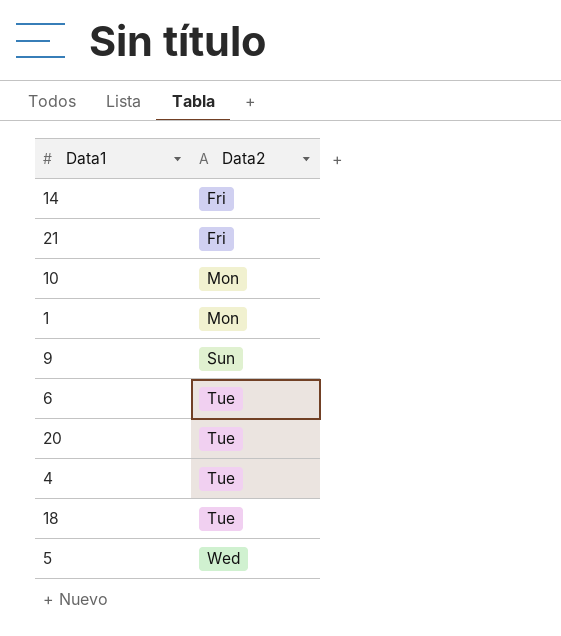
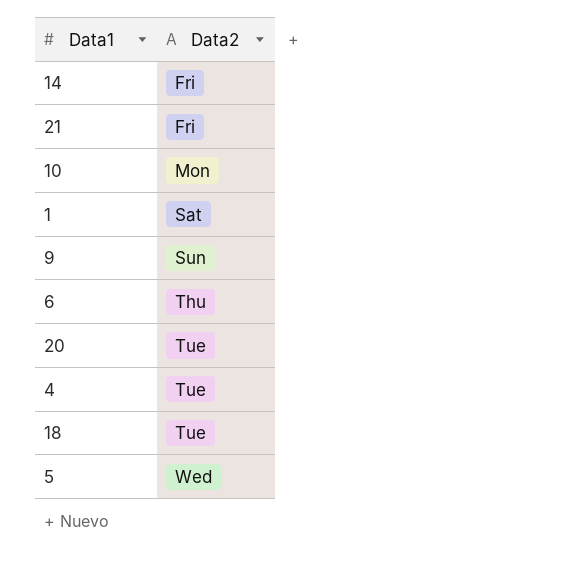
1 | Data2: Mon -> Sat
6 | Data2: Tue -> Thu

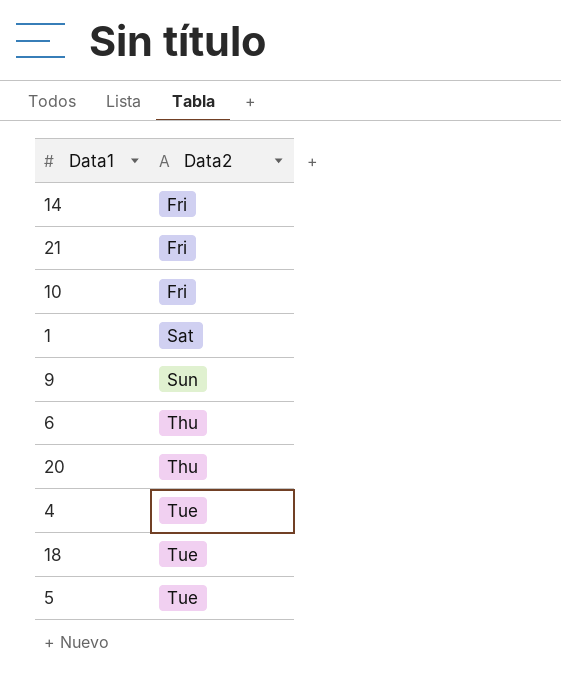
10 | Data2: Mon -> Fri
20 | Data2: Tue -> Thu
5 | Data2: Wed -> Tue

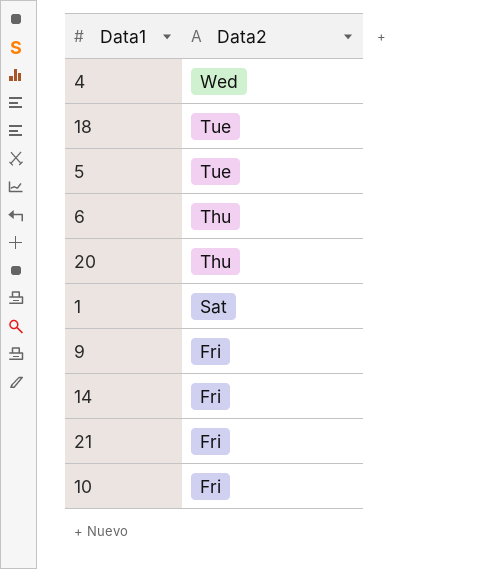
row order: Data2 ascending -> Data2 descending
4 | Data2: Tue -> Wed
9 | Data2: Sun -> Fri

